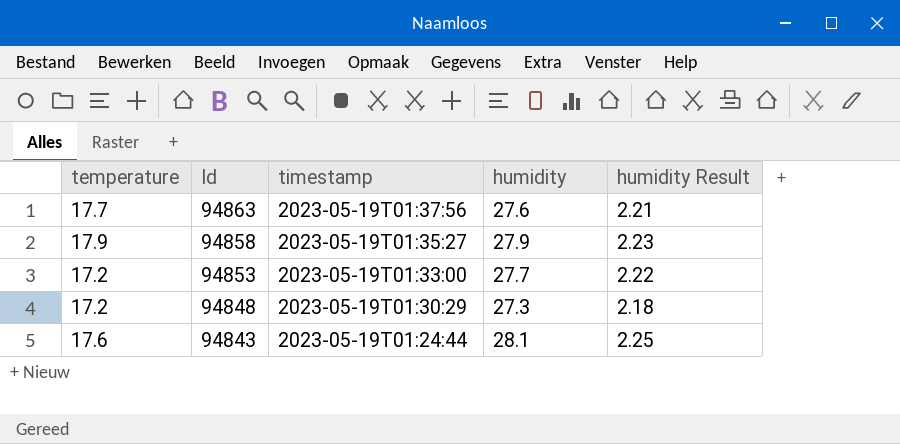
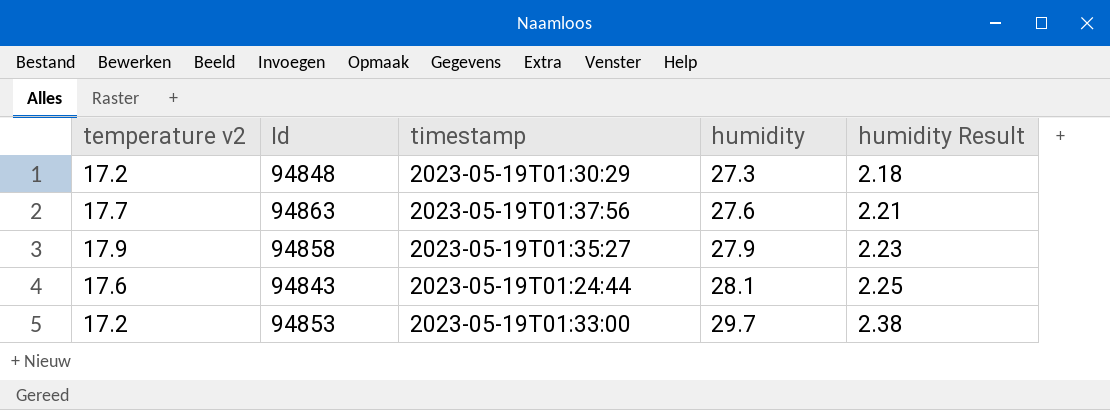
row order: Id descending -> humidity ascending
column name: temperature -> temperature v2
94853 | humidity: 27.7 -> 29.7
94853 | humidity Result: 2.22 -> 2.38

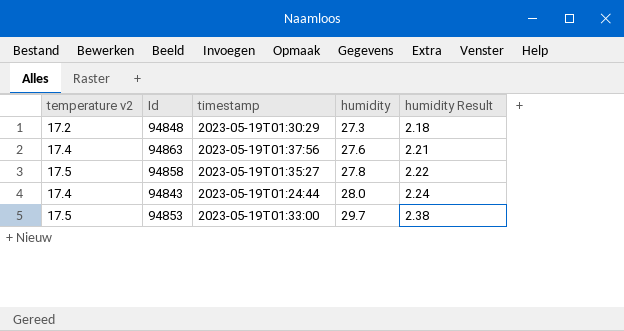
94863 | temperature v2: 17.7 -> 17.4
94858 | temperature v2: 17.9 -> 17.5
94858 | humidity: 27.9 -> 27.8
94858 | humidity Result: 2.23 -> 2.22
94843 | temperature v2: 17.6 -> 17.4
94843 | humidity: 28.1 -> 28.0
94843 | humidity Result: 2.25 -> 2.24
94853 | temperature v2: 17.2 -> 17.5

